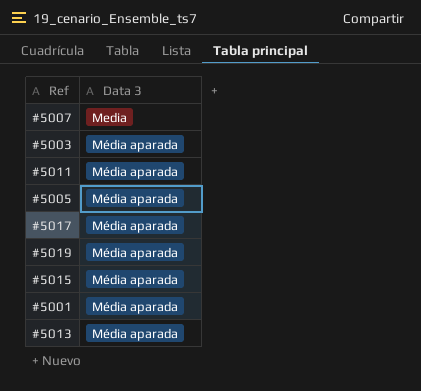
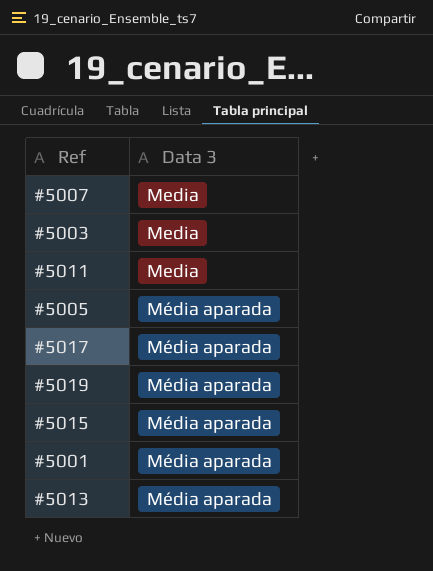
#5003 | Data 3: Média aparada -> Media
#5011 | Data 3: Média aparada -> Media

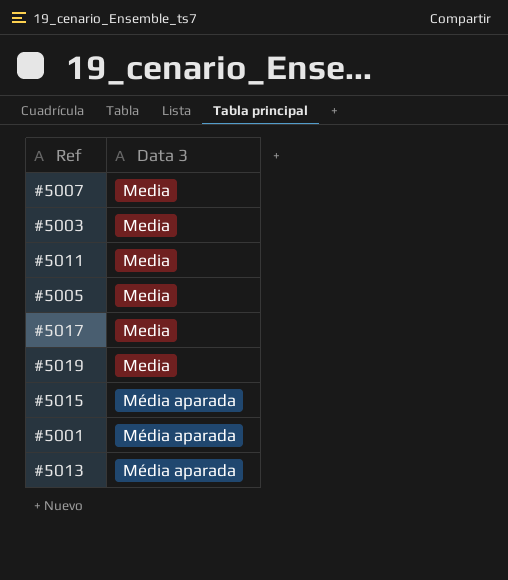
#5005 | Data 3: Média aparada -> Media
#5017 | Data 3: Média aparada -> Media
#5019 | Data 3: Média aparada -> Media

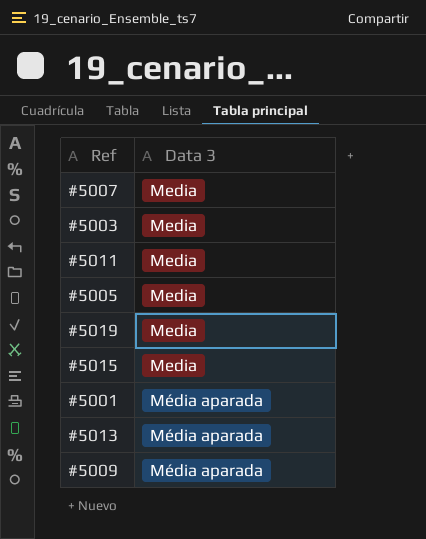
row #5017: Media -> none
#5015 | Data 3: Média aparada -> Media
row #5009: none -> Média aparada

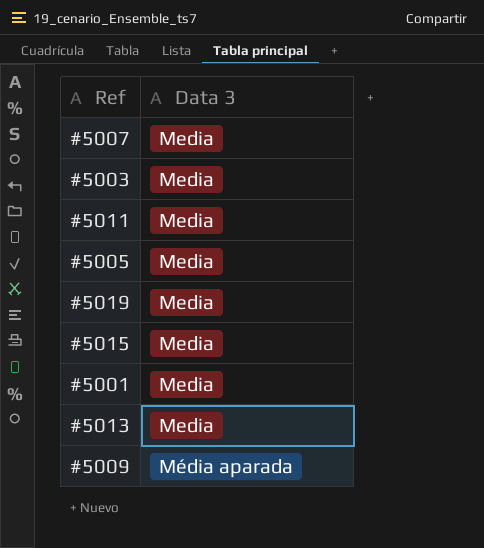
#5001 | Data 3: Média aparada -> Media
#5013 | Data 3: Média aparada -> Media

